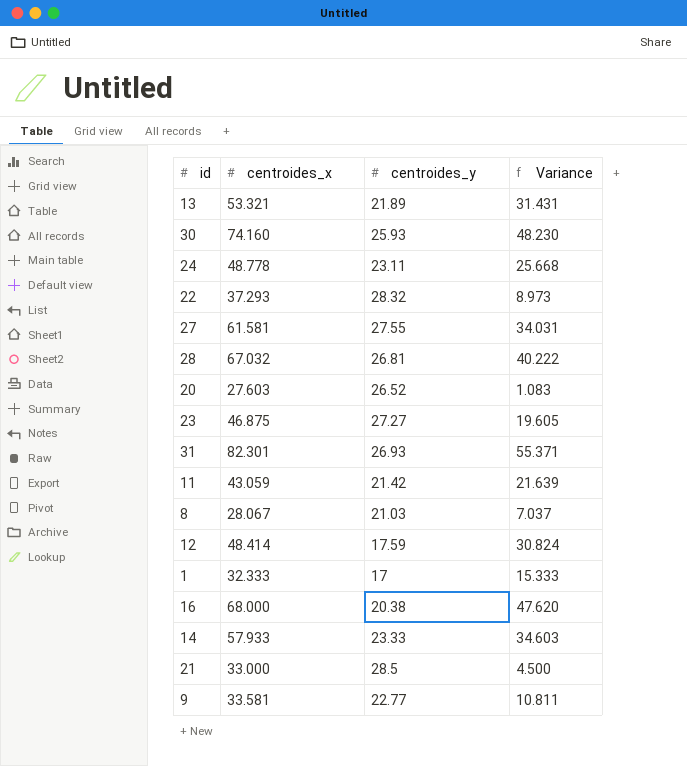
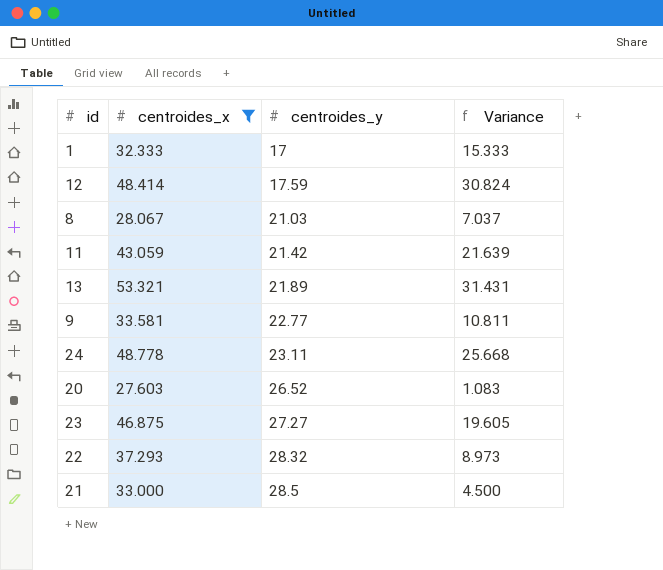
filter: none -> centroides_x <= 53.321
row order: none -> centroides_y ascending

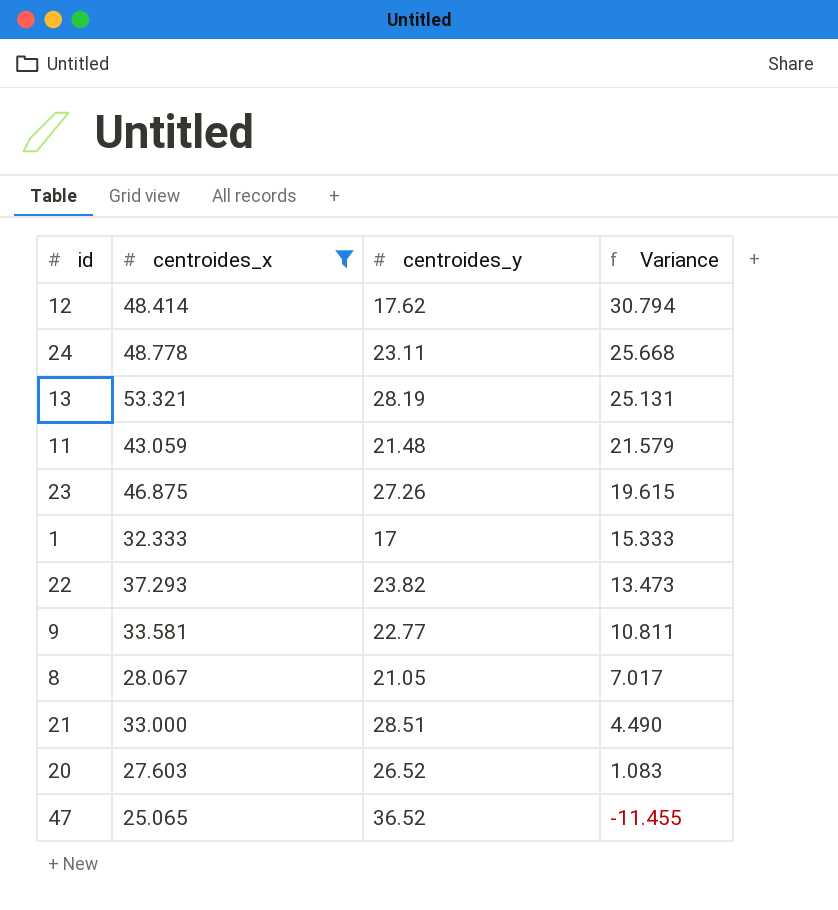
row order: centroides_y ascending -> Variance descending
12 | centroides_y: 17.59 -> 17.62
12 | Variance: 30.824 -> 30.794
13 | centroides_y: 21.89 -> 28.19
13 | Variance: 31.431 -> 25.131
11 | centroides_y: 21.42 -> 21.48
11 | Variance: 21.639 -> 21.579
23 | centroides_y: 27.27 -> 27.26
23 | Variance: 19.605 -> 19.615
22 | centroides_y: 28.32 -> 23.82
22 | Variance: 8.973 -> 13.473
8 | centroides_y: 21.03 -> 21.05
8 | Variance: 7.037 -> 7.017
21 | centroides_y: 28.5 -> 28.51
21 | Variance: 4.500 -> 4.490
row 47: none -> 25.065 | 36.52 | -11.455

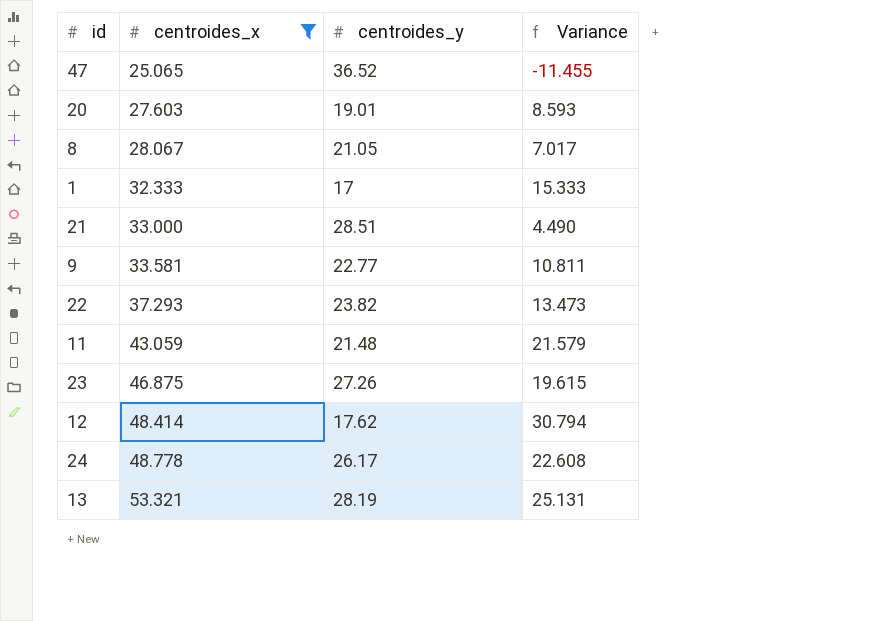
row order: Variance descending -> centroides_x ascending
20 | centroides_y: 26.52 -> 19.01
20 | Variance: 1.083 -> 8.593
24 | centroides_y: 23.11 -> 26.17
24 | Variance: 25.668 -> 22.608

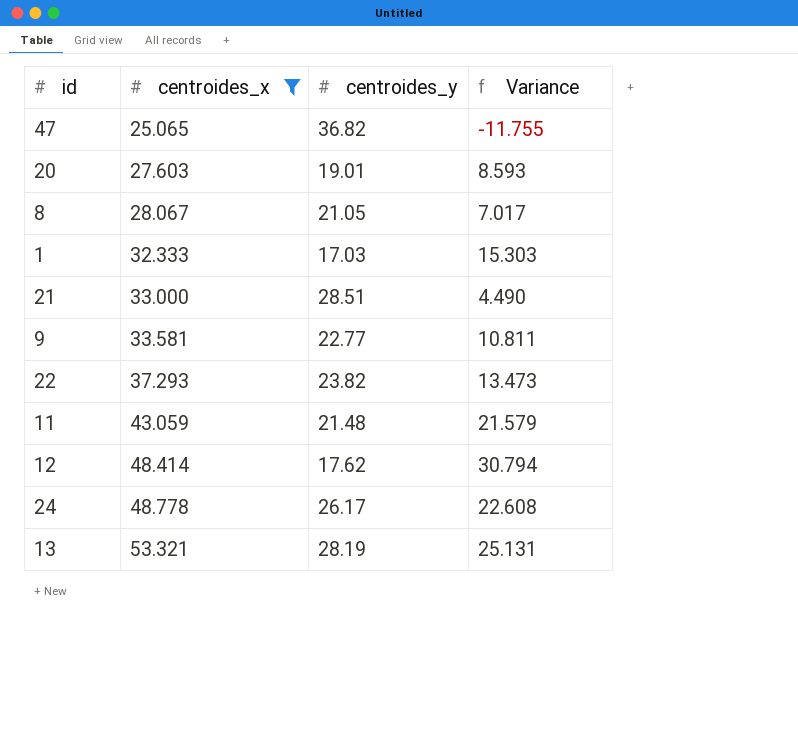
row 23: 46.875 | 27.26 | 19.615 -> none
47 | centroides_y: 36.52 -> 36.82
47 | Variance: -11.455 -> -11.755
1 | centroides_y: 17 -> 17.03
1 | Variance: 15.333 -> 15.303

